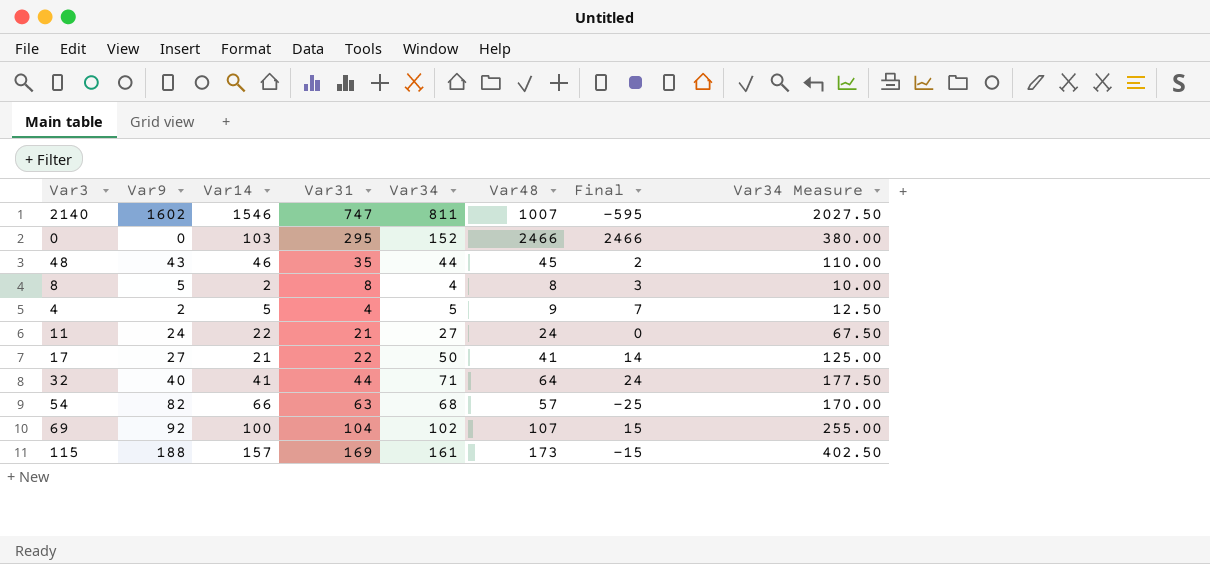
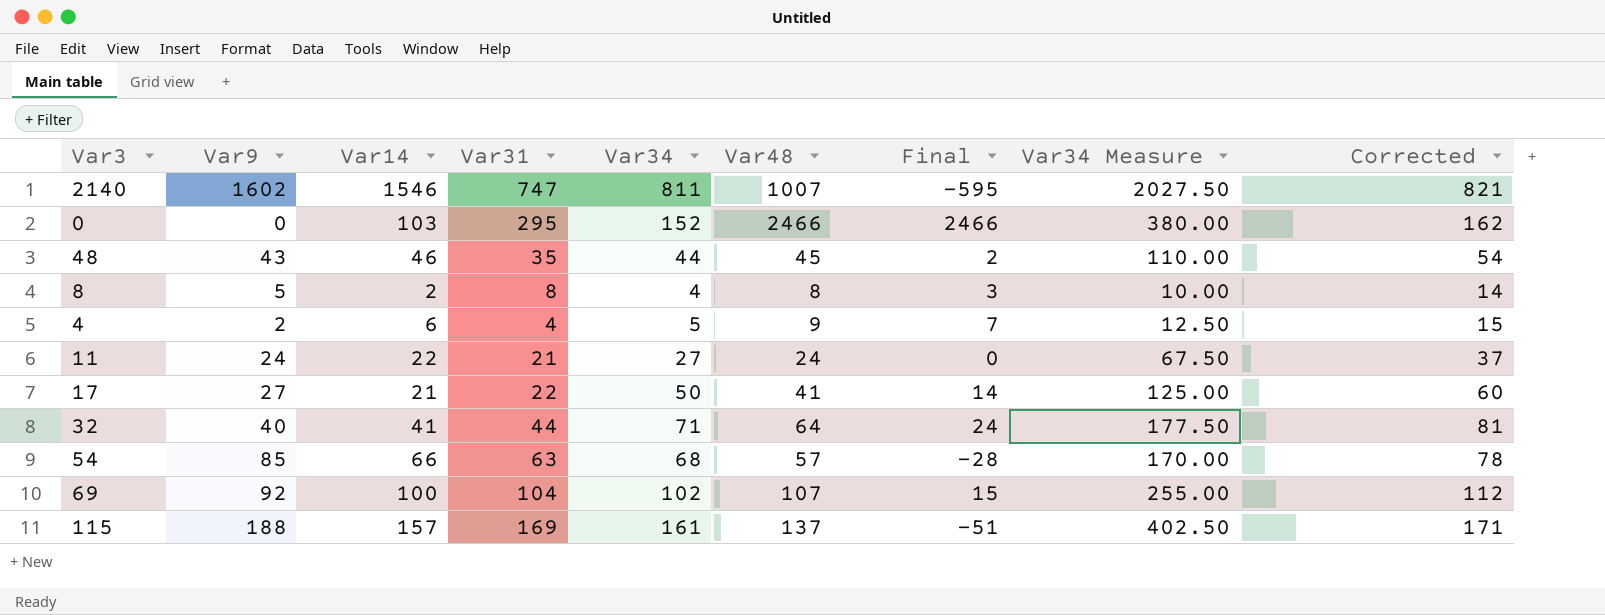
column Corrected | formula: none -> [Var34] + 10
4 | Var14: 5 -> 6
54 | Var9: 82 -> 85
54 | Final: -25 -> -28
115 | Var48: 173 -> 137
115 | Final: -15 -> -51

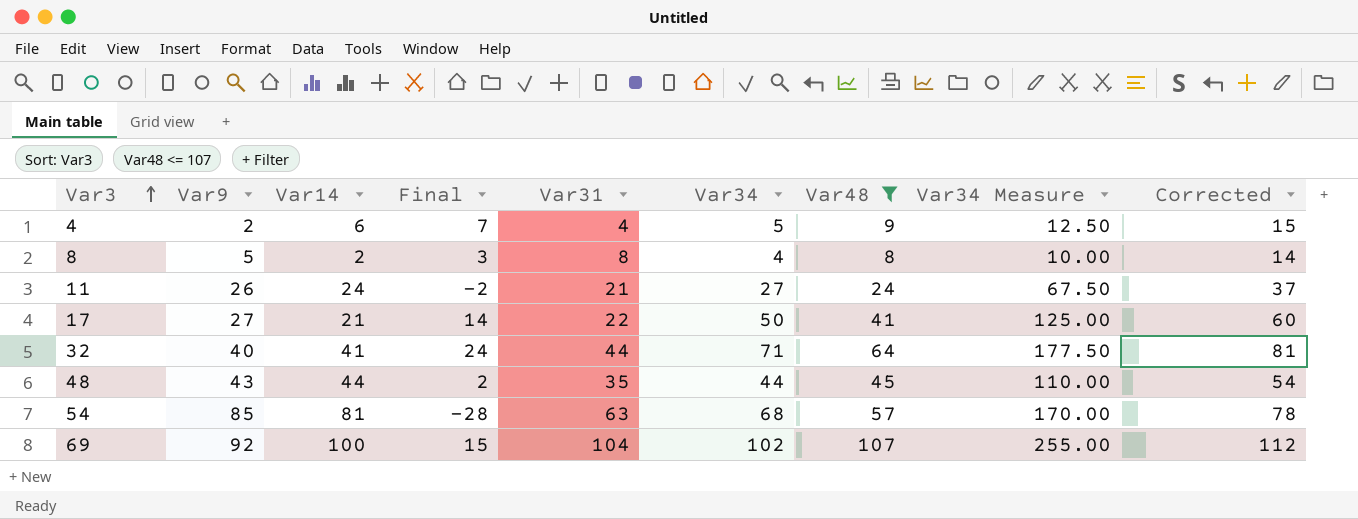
filter: none -> Var48 <= 107
row order: none -> Var3 ascending
column Final | position: 7 -> 4
11 | Var9: 24 -> 26
11 | Var14: 22 -> 24
11 | Final: 0 -> -2
48 | Var14: 46 -> 44
54 | Var14: 66 -> 81

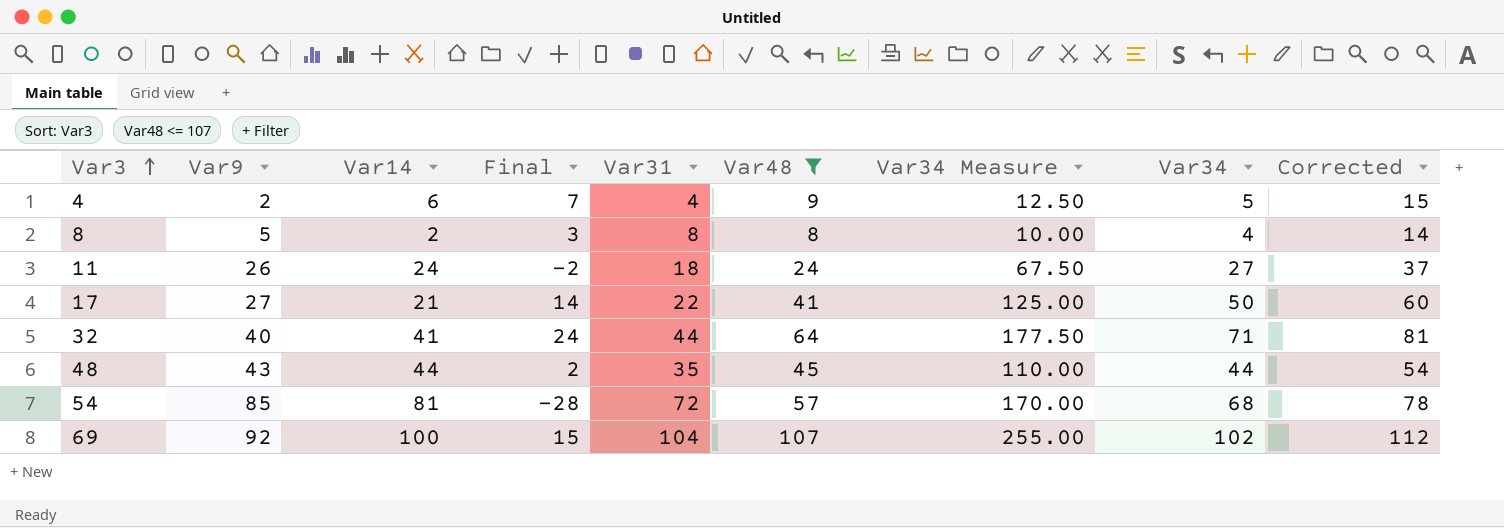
column Var34 | position: 6 -> 8
11 | Var31: 21 -> 18
54 | Var31: 63 -> 72

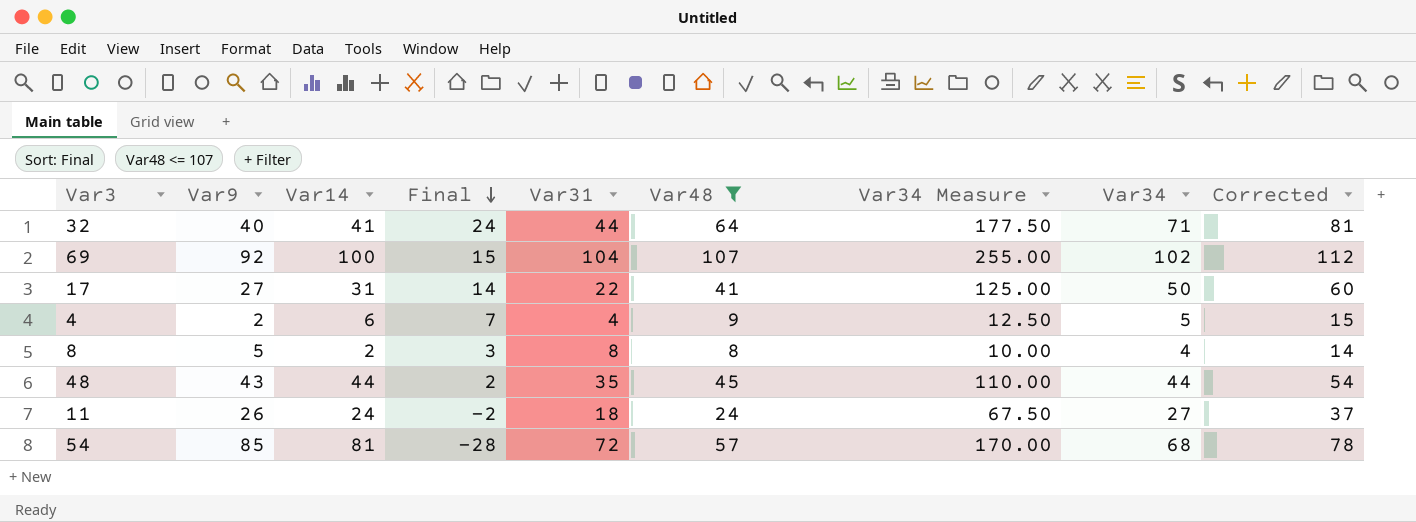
row order: Var3 ascending -> Final descending
17 | Var14: 21 -> 31

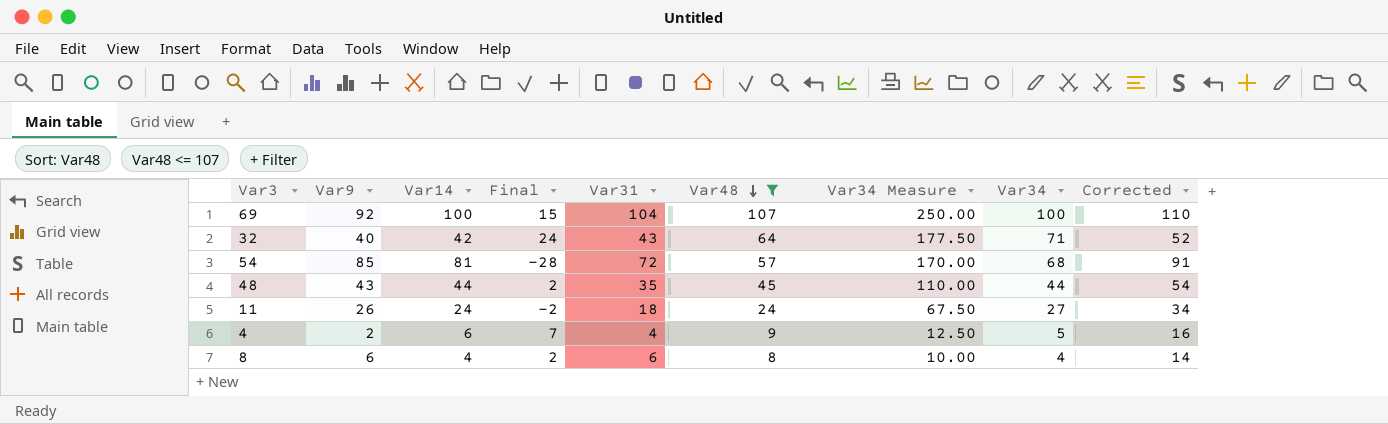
row order: Final descending -> Var48 descending
column Corrected | formula: [Var34] + 10 -> [Var14] + 10
row 17: 27 | 31 | 14 | 22 | 41 | 125.00 | 50 | 60 -> none
69 | Var34 Measure: 255.00 -> 250.00
69 | Var34: 102 -> 100
32 | Var14: 41 -> 42
32 | Var31: 44 -> 43
8 | Var9: 5 -> 6
8 | Var14: 2 -> 4
8 | Final: 3 -> 2
8 | Var31: 8 -> 6

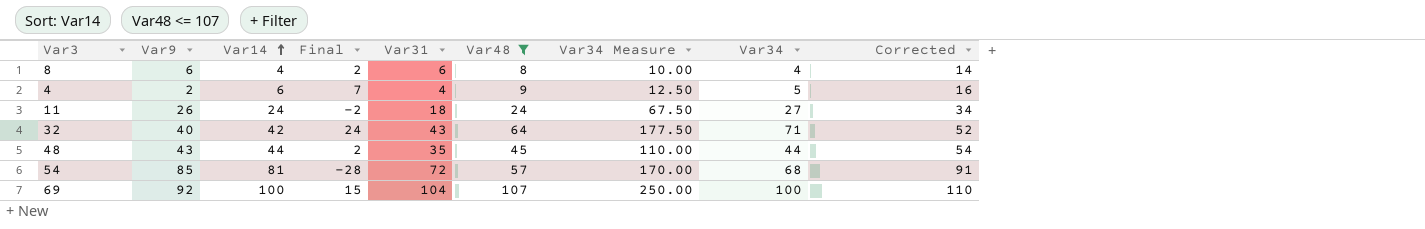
row order: Var48 descending -> Var14 ascending

